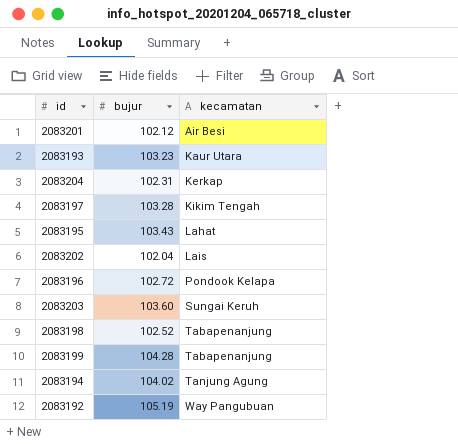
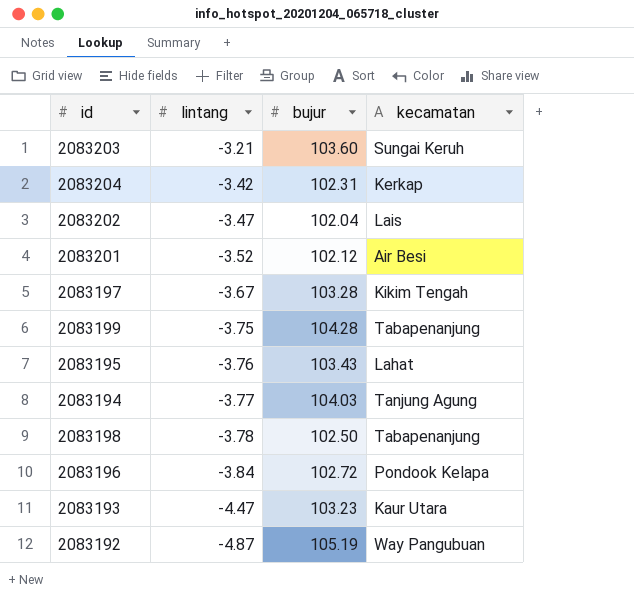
row order: kecamatan ascending -> lintang descending
column lintang | position: none -> 2
2083194 | bujur: 104.02 -> 104.03
2083198 | bujur: 102.52 -> 102.50

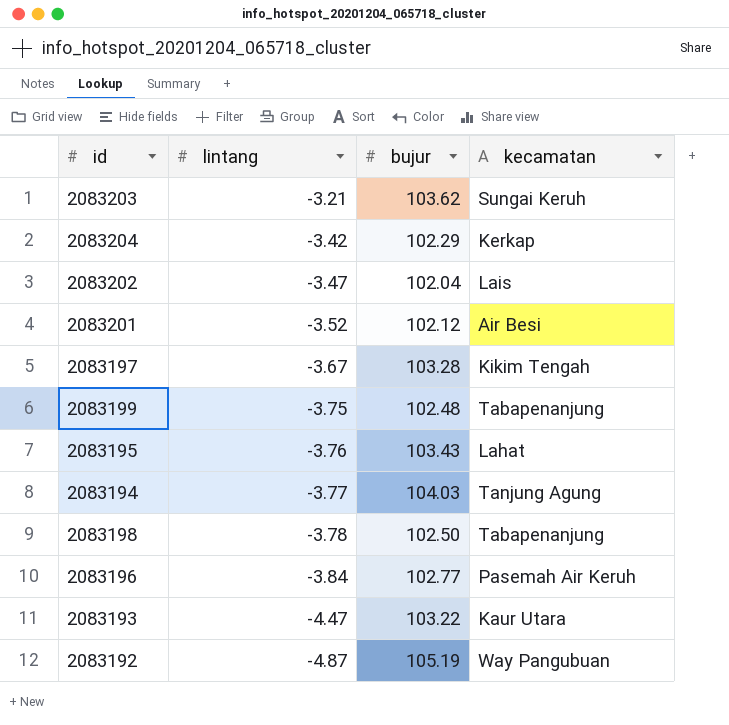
2083203 | bujur: 103.60 -> 103.62
2083204 | bujur: 102.31 -> 102.29
2083199 | bujur: 104.28 -> 102.48
2083196 | bujur: 102.72 -> 102.77
2083196 | kecamatan: Pondook Kelapa -> Pasemah Air Keruh
2083193 | bujur: 103.23 -> 103.22

